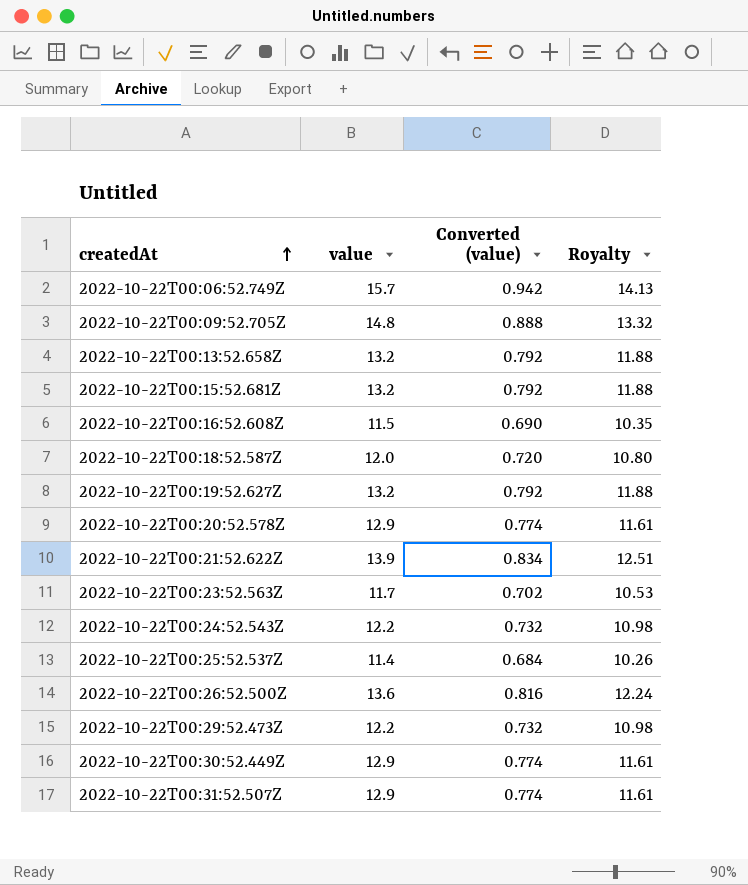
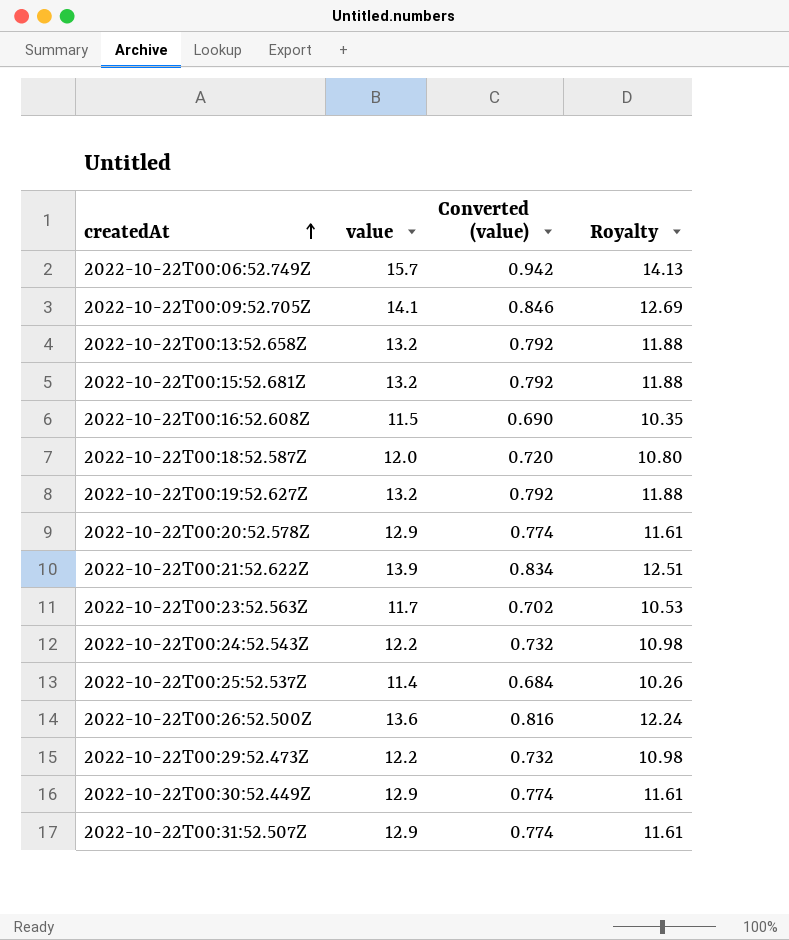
2022-10-22T00:09:52.705Z | value: 14.8 -> 14.1
2022-10-22T00:09:52.705Z | Converted (value): 0.888 -> 0.846
2022-10-22T00:09:52.705Z | Royalty: 13.32 -> 12.69

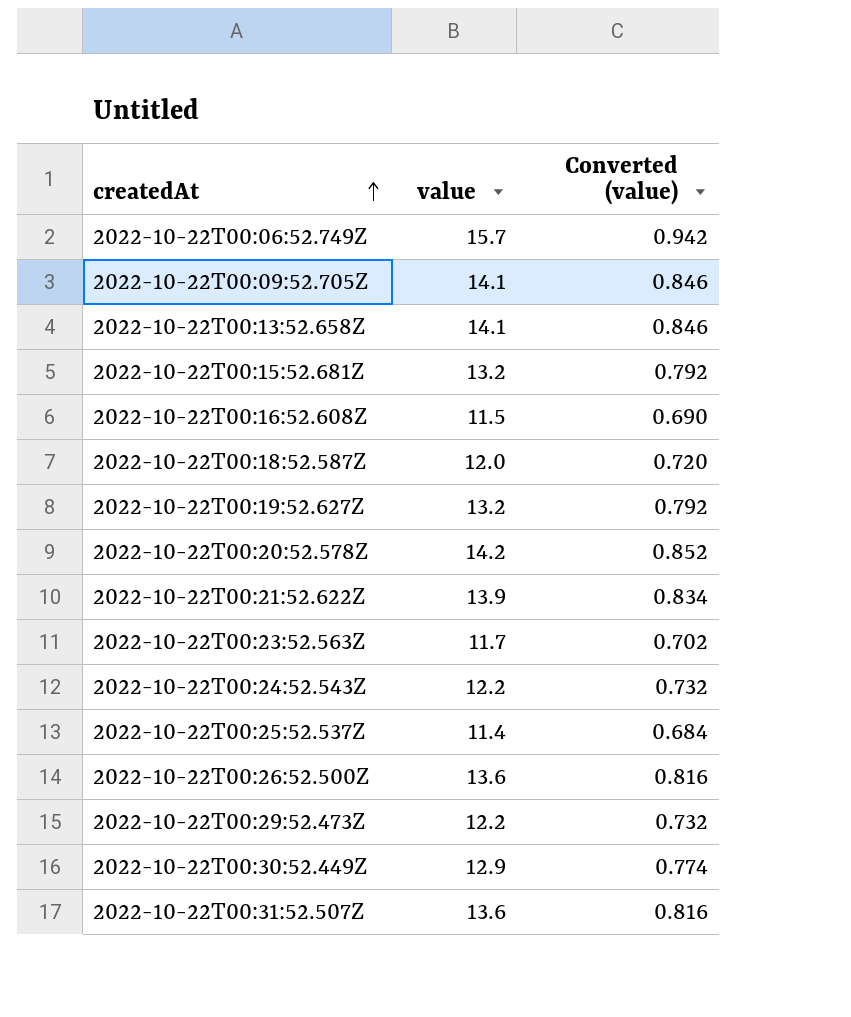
column Royalty | formula: [value] * 0.9 -> none
2022-10-22T00:13:52.658Z | value: 13.2 -> 14.1
2022-10-22T00:13:52.658Z | Converted (value): 0.792 -> 0.846
2022-10-22T00:20:52.578Z | value: 12.9 -> 14.2
2022-10-22T00:20:52.578Z | Converted (value): 0.774 -> 0.852
2022-10-22T00:31:52.507Z | value: 12.9 -> 13.6
2022-10-22T00:31:52.507Z | Converted (value): 0.774 -> 0.816

